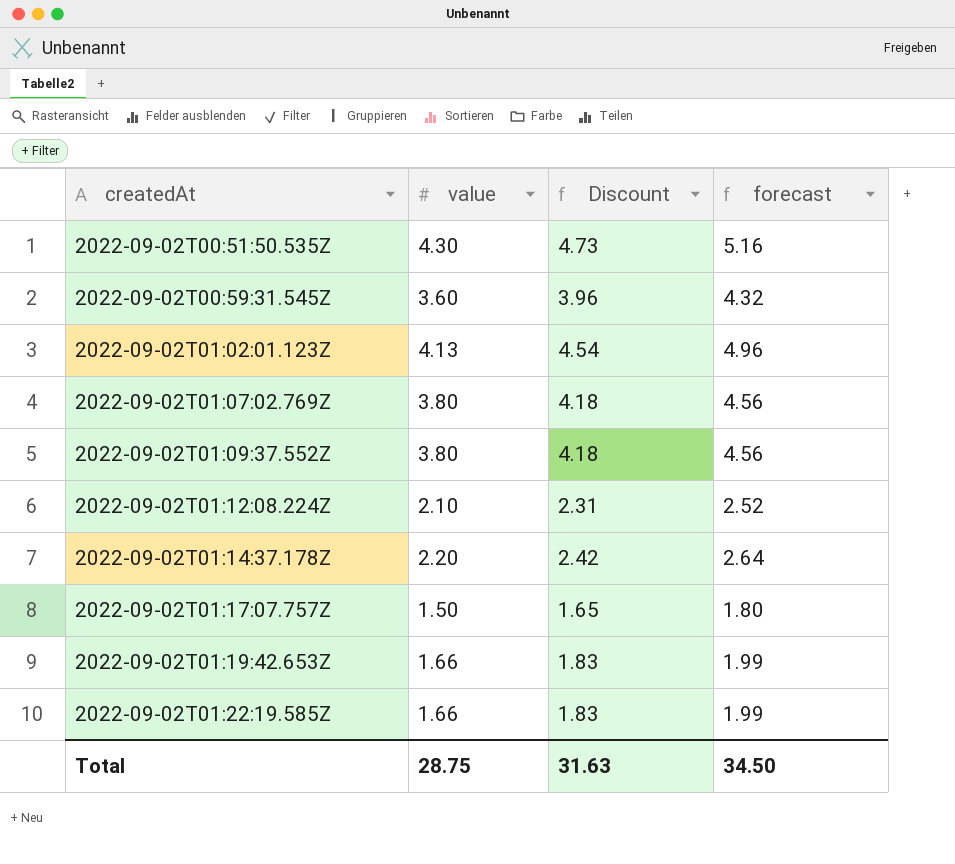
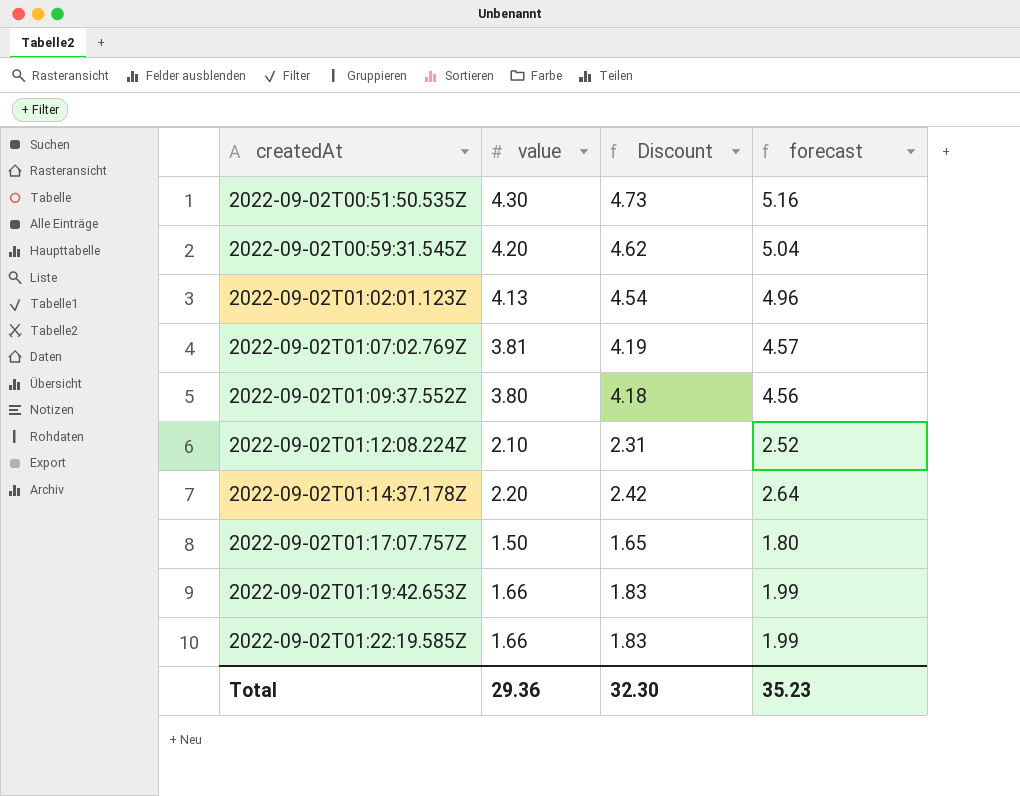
2022-09-02T00:59:31.545Z | value: 3.60 -> 4.20
2022-09-02T00:59:31.545Z | Discount: 3.96 -> 4.62
2022-09-02T00:59:31.545Z | forecast: 4.32 -> 5.04
2022-09-02T01:07:02.769Z | value: 3.80 -> 3.81
2022-09-02T01:07:02.769Z | Discount: 4.18 -> 4.19
2022-09-02T01:07:02.769Z | forecast: 4.56 -> 4.57
Total | value: 28.75 -> 29.36
Total | Discount: 31.63 -> 32.30
Total | forecast: 34.50 -> 35.23

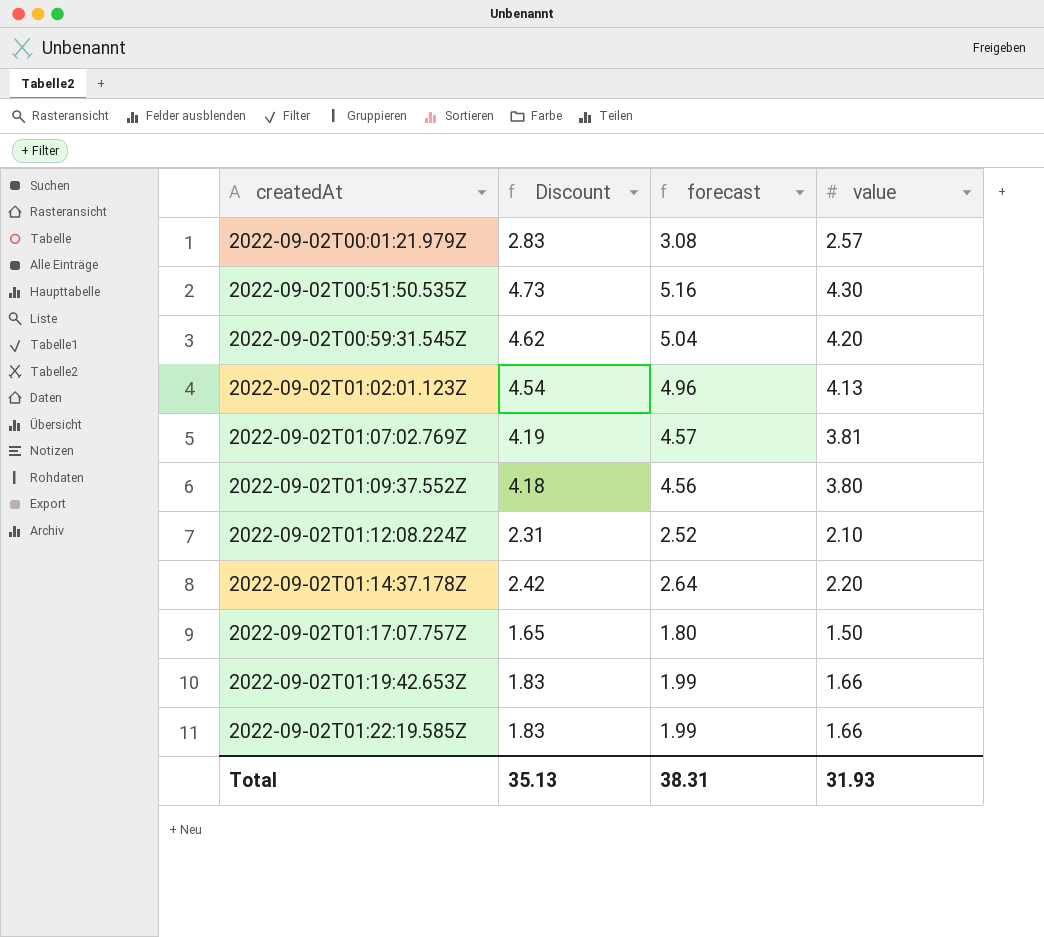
column value | position: 2 -> 4
row 2022-09-02T00:01:21.979Z: none -> 2.83 | 3.08 | 2.57
Total | Discount: 32.30 -> 35.13
Total | forecast: 35.23 -> 38.31
Total | value: 29.36 -> 31.93

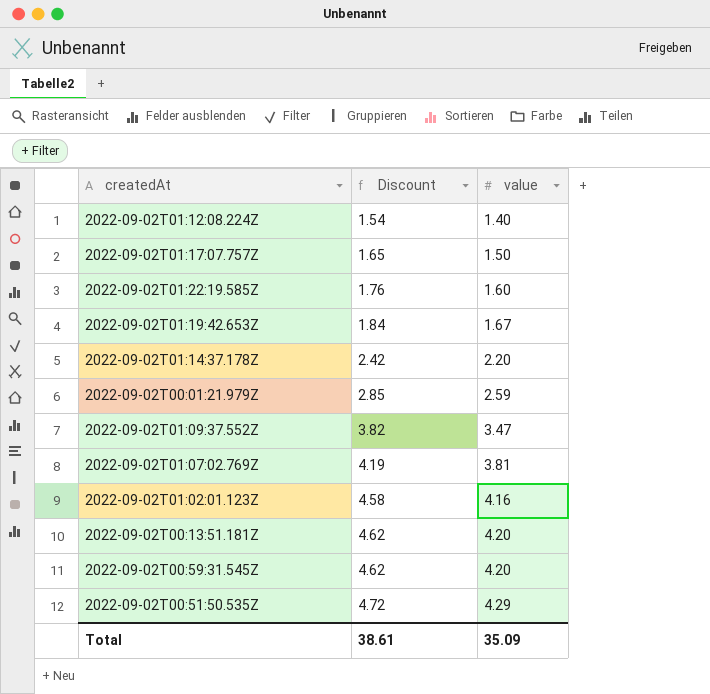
row order: createdAt ascending -> Discount ascending
column forecast | formula: [value] * 1.2 -> none
2022-09-02T01:12:08.224Z | Discount: 2.31 -> 1.54
2022-09-02T01:12:08.224Z | value: 2.10 -> 1.40
2022-09-02T01:22:19.585Z | Discount: 1.83 -> 1.76
2022-09-02T01:22:19.585Z | value: 1.66 -> 1.60
2022-09-02T01:19:42.653Z | Discount: 1.83 -> 1.84
2022-09-02T01:19:42.653Z | value: 1.66 -> 1.67
2022-09-02T00:01:21.979Z | Discount: 2.83 -> 2.85
2022-09-02T00:01:21.979Z | value: 2.57 -> 2.59
2022-09-02T01:09:37.552Z | Discount: 4.18 -> 3.82
2022-09-02T01:09:37.552Z | value: 3.80 -> 3.47
2022-09-02T01:02:01.123Z | Discount: 4.54 -> 4.58
2022-09-02T01:02:01.123Z | value: 4.13 -> 4.16
row 2022-09-02T00:13:51.181Z: none -> 4.62 | 4.20
2022-09-02T00:51:50.535Z | Discount: 4.73 -> 4.72
2022-09-02T00:51:50.535Z | value: 4.30 -> 4.29
Total | Discount: 35.13 -> 38.61
Total | value: 31.93 -> 35.09

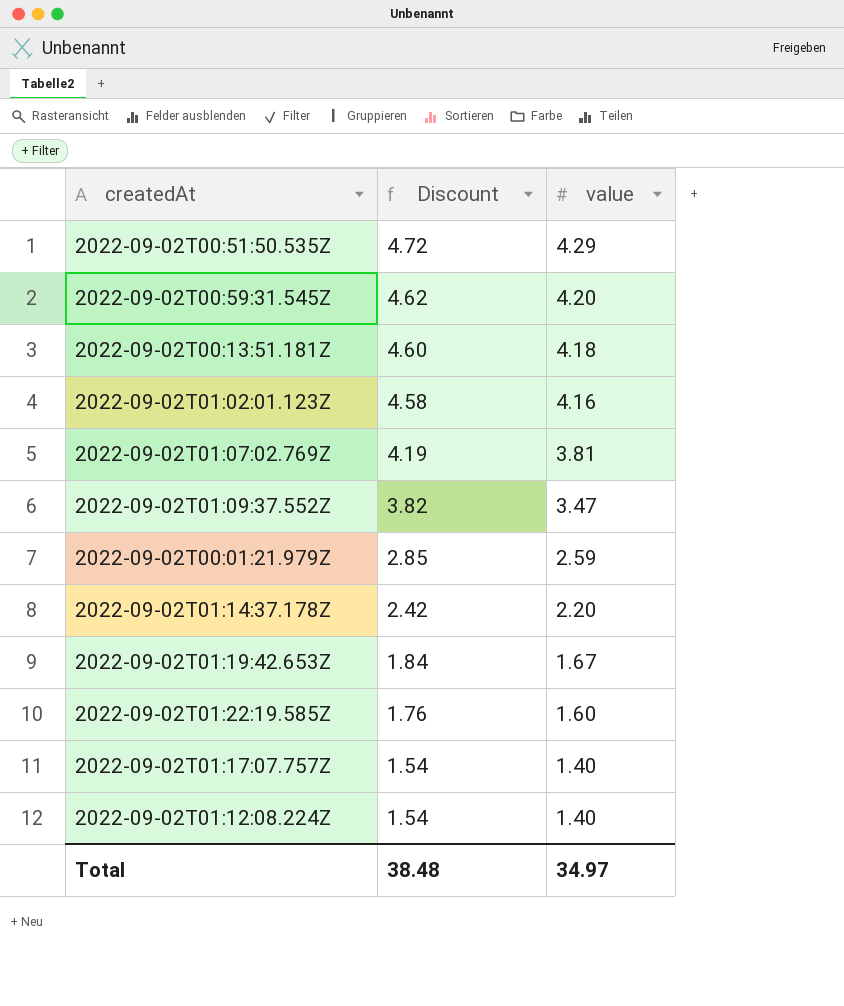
row order: Discount ascending -> Discount descending
2022-09-02T00:13:51.181Z | Discount: 4.62 -> 4.60
2022-09-02T00:13:51.181Z | value: 4.20 -> 4.18
2022-09-02T01:17:07.757Z | Discount: 1.65 -> 1.54
2022-09-02T01:17:07.757Z | value: 1.50 -> 1.40
Total | Discount: 38.61 -> 38.48
Total | value: 35.09 -> 34.97

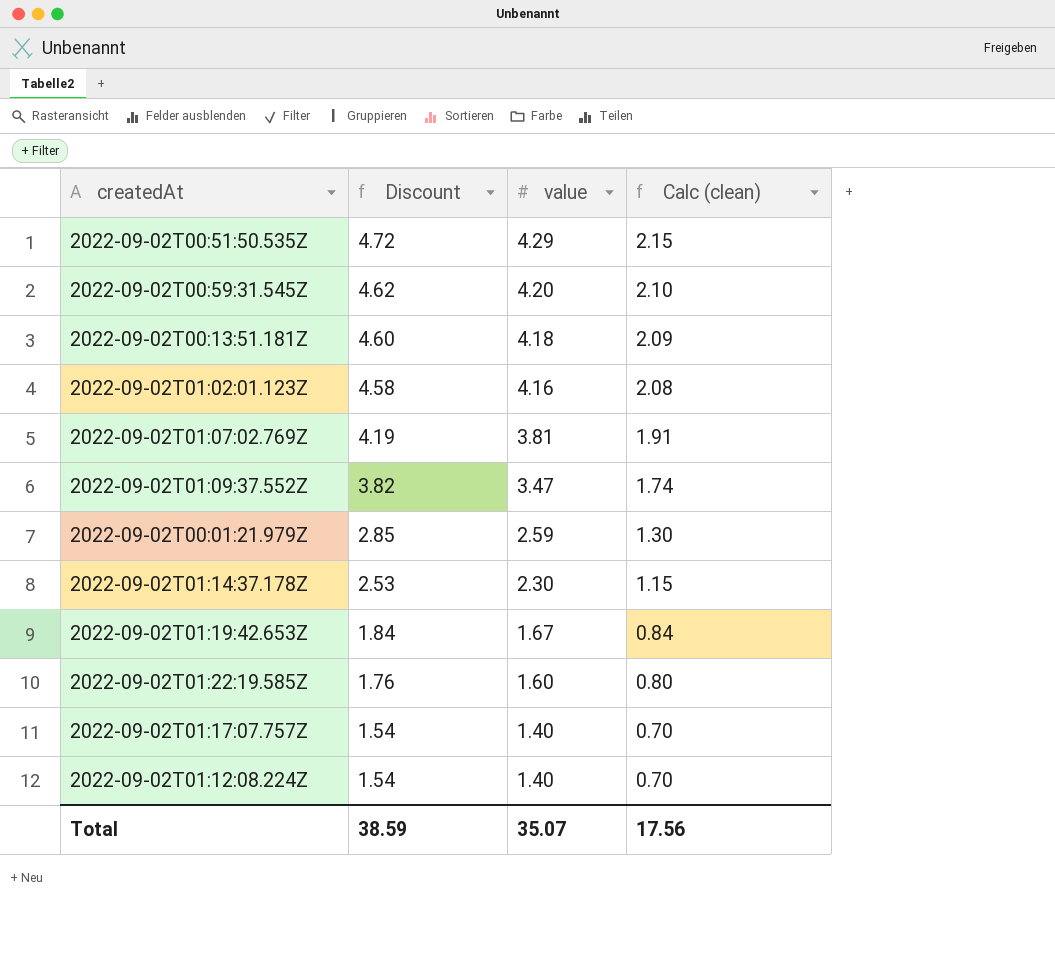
column Calc (clean) | formula: none -> [value] * 0.5
2022-09-02T01:14:37.178Z | Discount: 2.42 -> 2.53
2022-09-02T01:14:37.178Z | value: 2.20 -> 2.30
Total | Discount: 38.48 -> 38.59
Total | value: 34.97 -> 35.07

